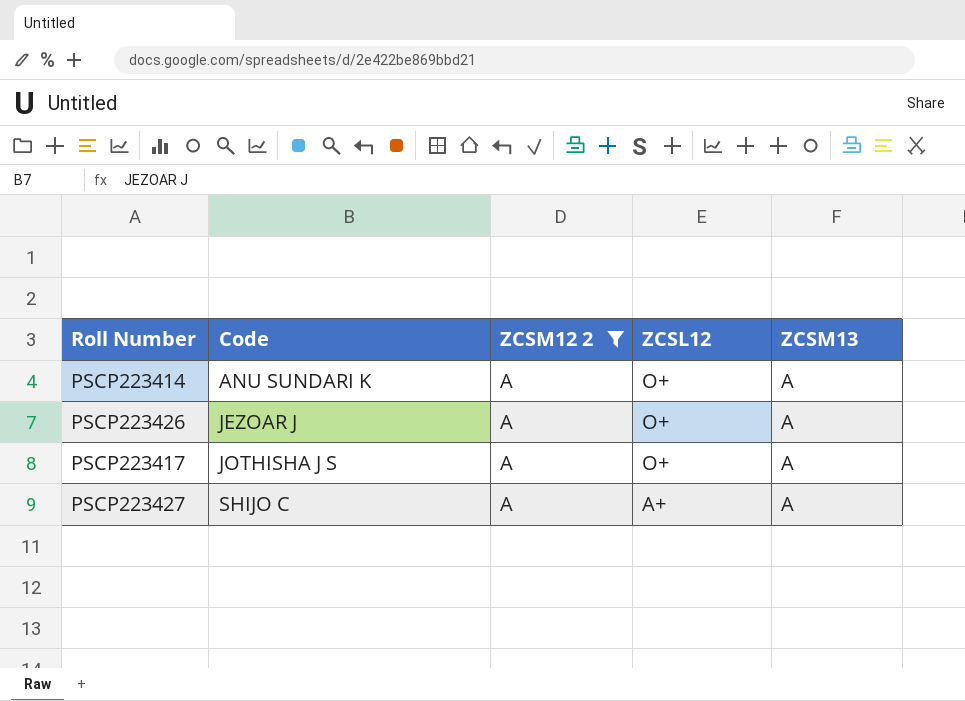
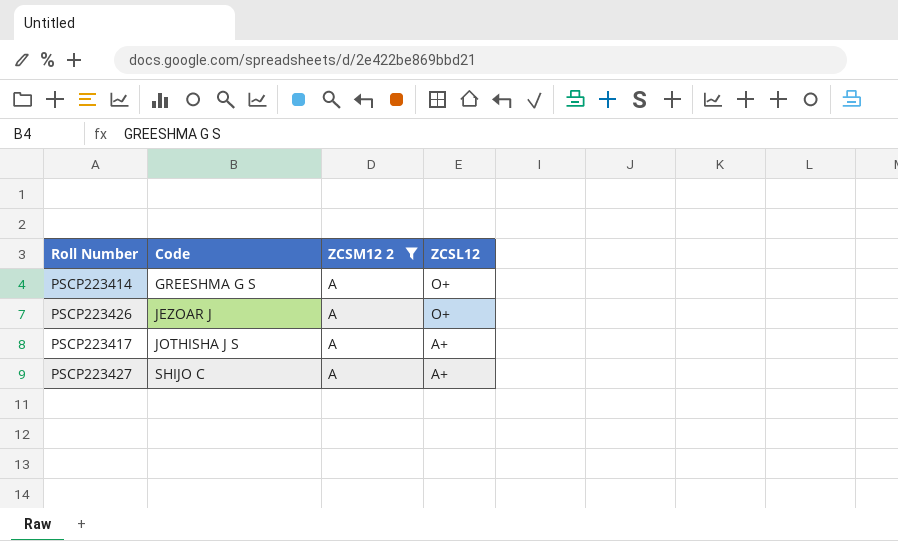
column ZCSM13 | position: 5 -> none
PSCP223414 | Code: ANU SUNDARI K -> GREESHMA G S
PSCP223417 | ZCSL12: O+ -> A+

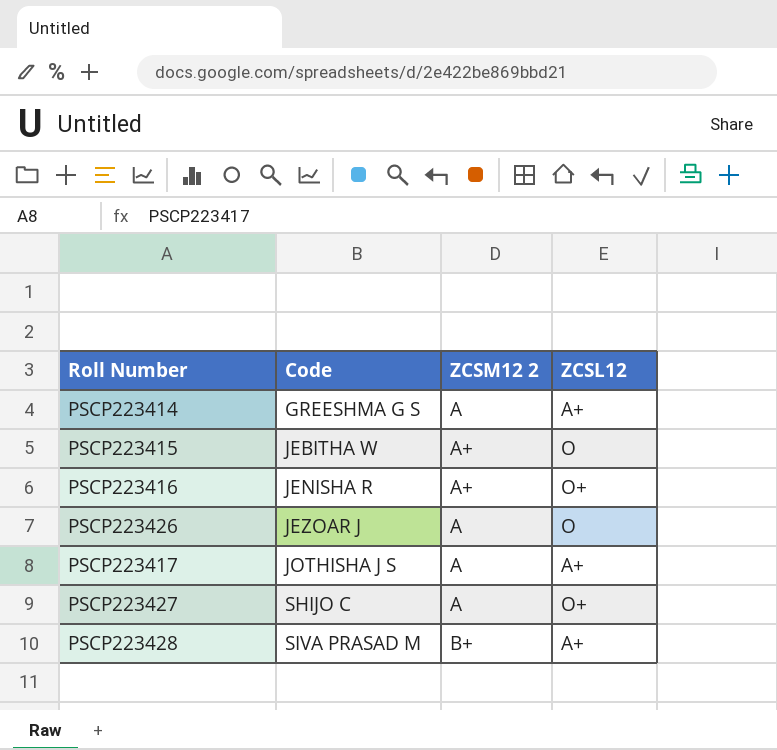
filter: ZCSM12 2 = A -> none
PSCP223414 | ZCSL12: O+ -> A+
PSCP223426 | ZCSL12: O+ -> O
PSCP223427 | ZCSL12: A+ -> O+

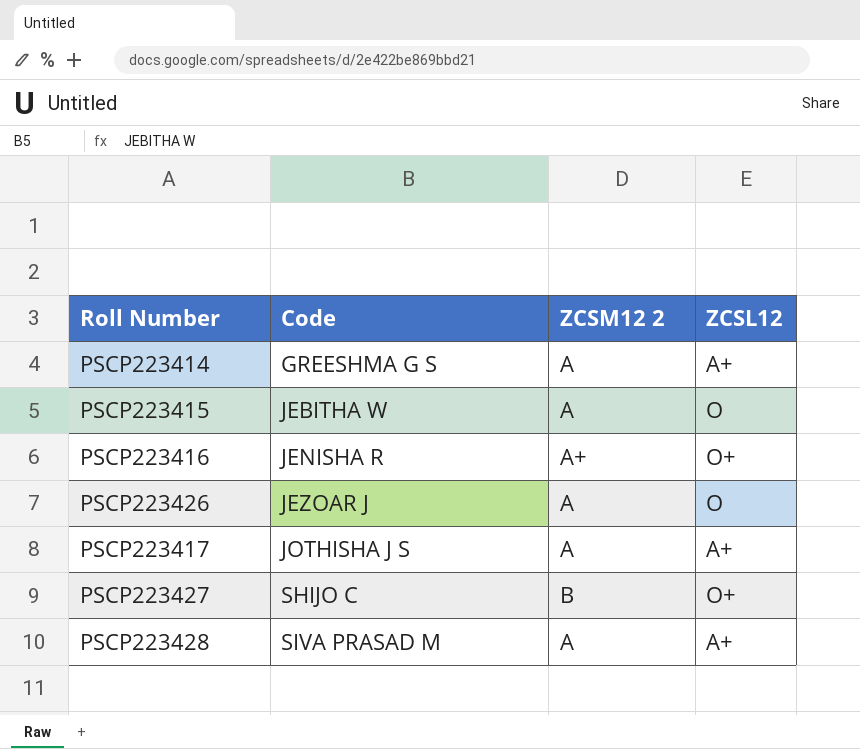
PSCP223415 | ZCSM12 2: A+ -> A
PSCP223427 | ZCSM12 2: A -> B
PSCP223428 | ZCSM12 2: B+ -> A

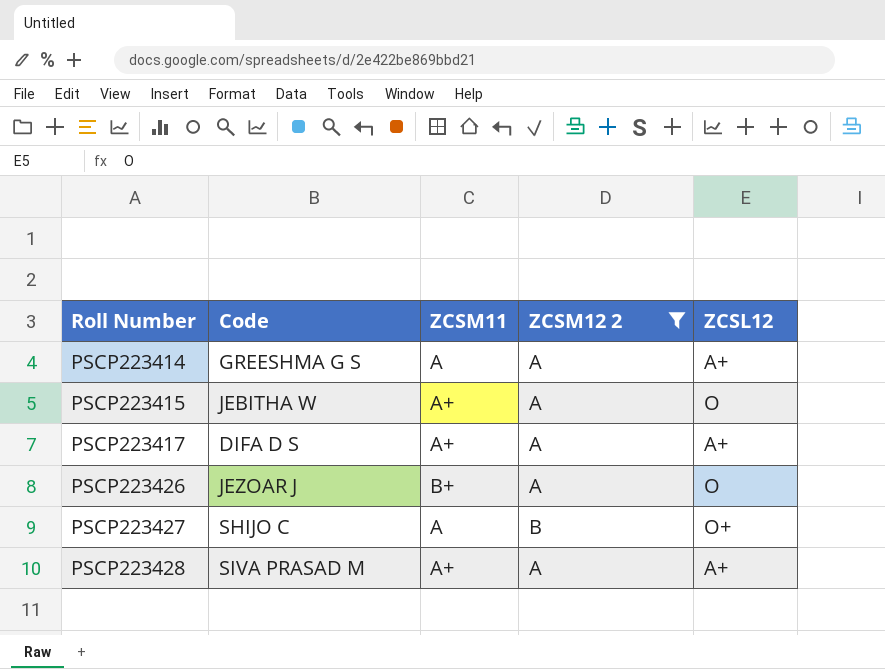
filter: none -> ZCSM12 2 != A+
row order: Code ascending -> Roll Number ascending
column ZCSM11 | position: none -> 3
PSCP223417 | Code: JOTHISHA J S -> DIFA D S

